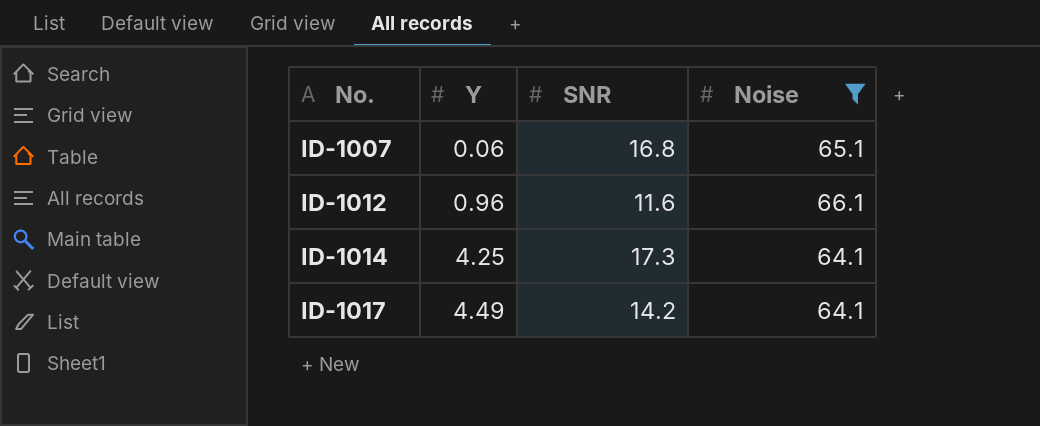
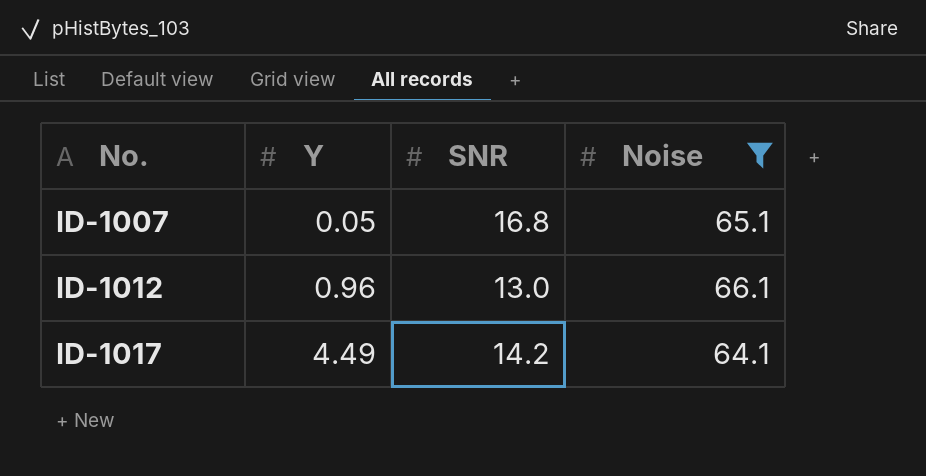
row ID-1014: 4.25 | 17.3 | 64.1 -> none
ID-1007 | Y: 0.06 -> 0.05
ID-1012 | SNR: 11.6 -> 13.0

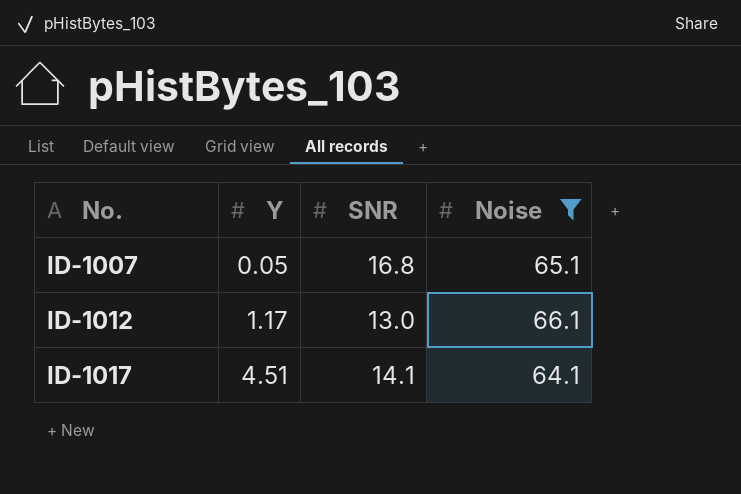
ID-1012 | Y: 0.96 -> 1.17
ID-1017 | Y: 4.49 -> 4.51
ID-1017 | SNR: 14.2 -> 14.1

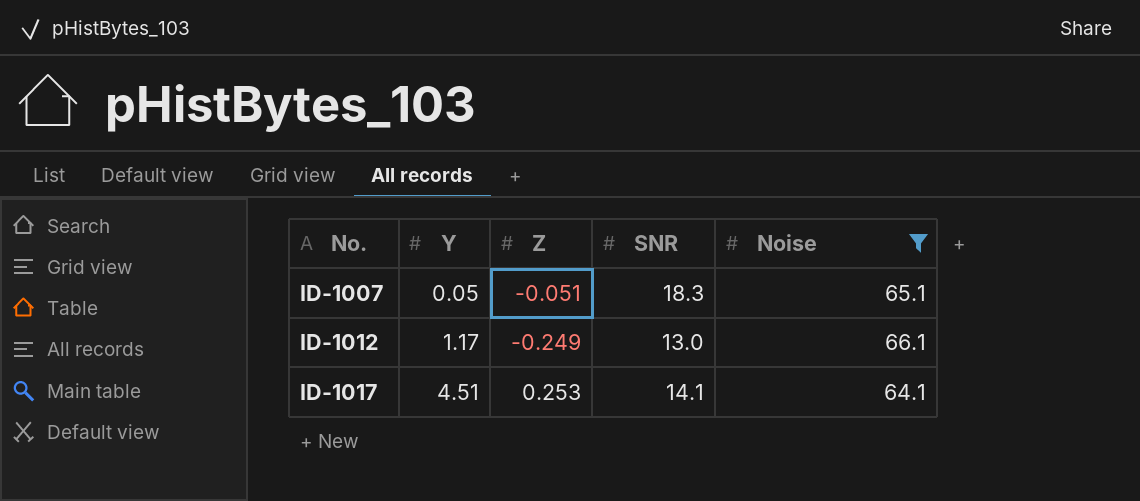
column Z | position: none -> 3
ID-1007 | SNR: 16.8 -> 18.3

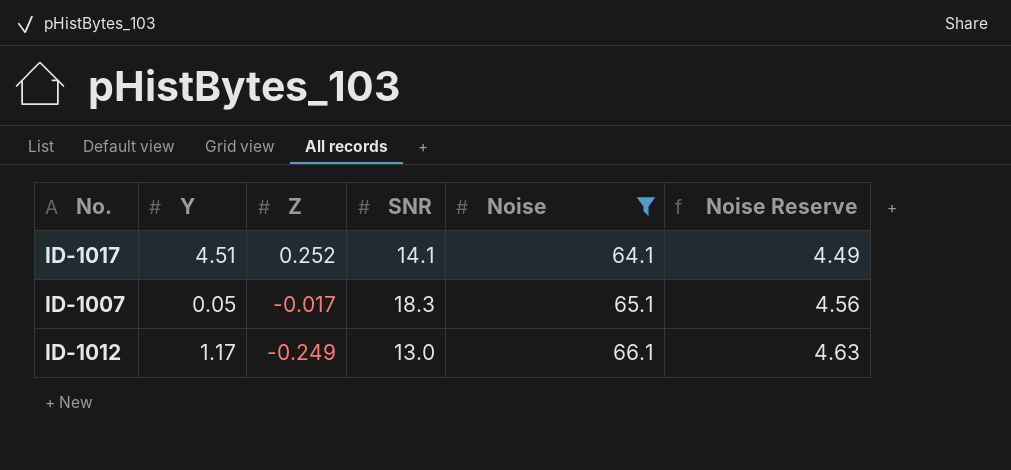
row order: No. ascending -> Z descending
column Noise Reserve | formula: none -> [Noise] * 0.07
ID-1017 | Z: 0.253 -> 0.252
ID-1007 | Z: -0.051 -> -0.017

